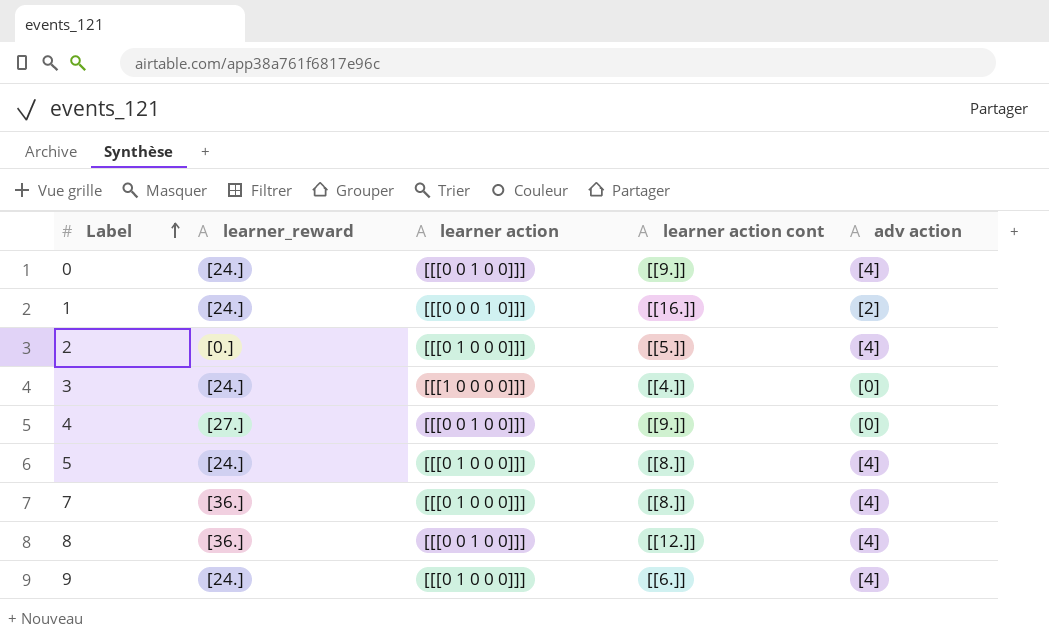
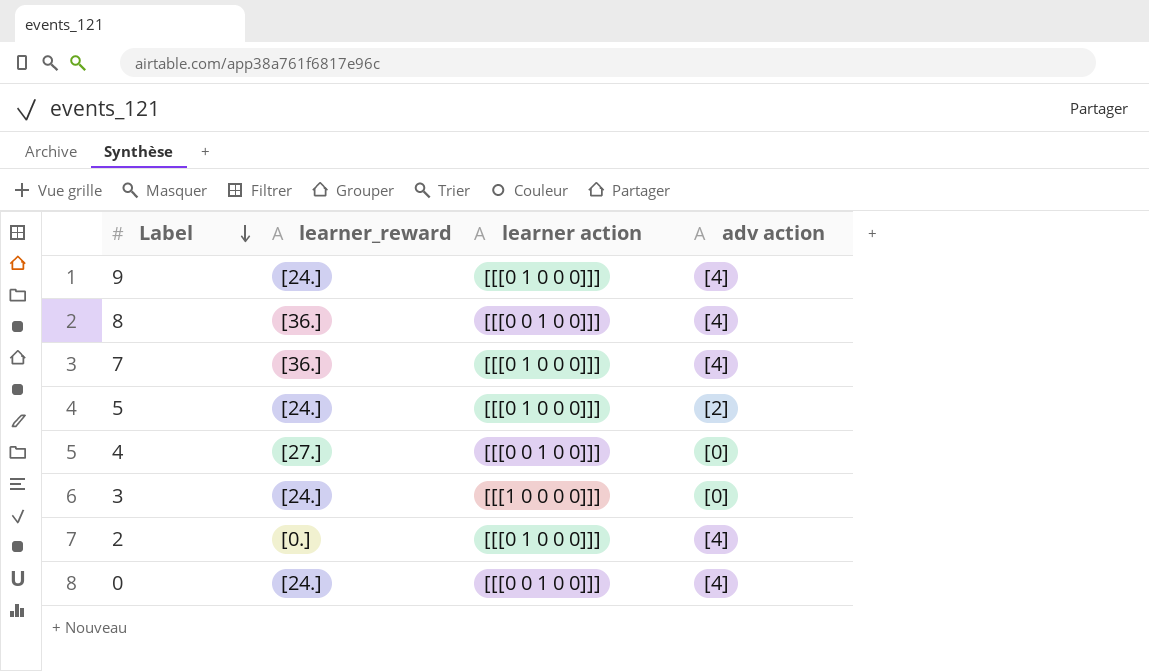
row order: Label ascending -> Label descending
column learner action cont | position: 4 -> none
row 1: [24.] | [[[0 0 0 1 0]]] | [[16.]] | [2] -> none
5 | adv action: [4] -> [2]

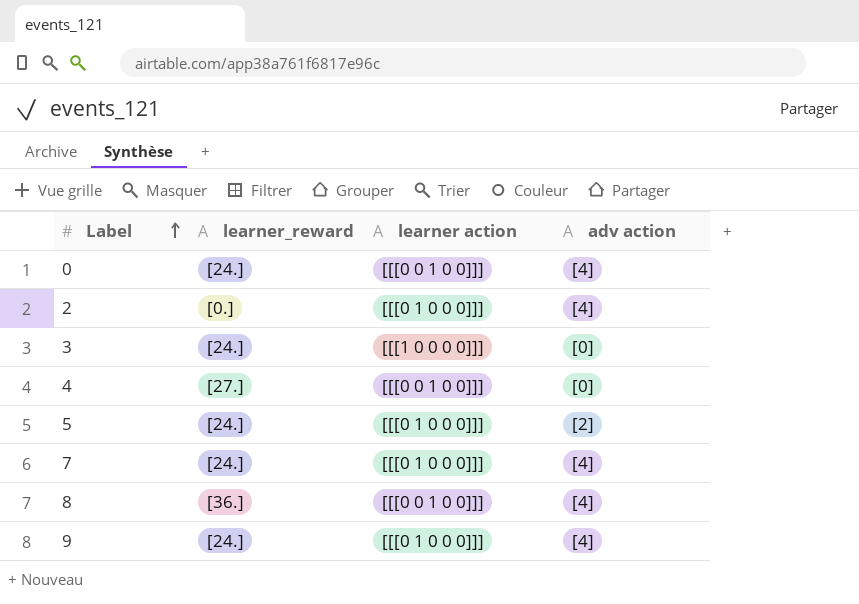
row order: Label descending -> Label ascending
7 | learner_reward: [36.] -> [24.]

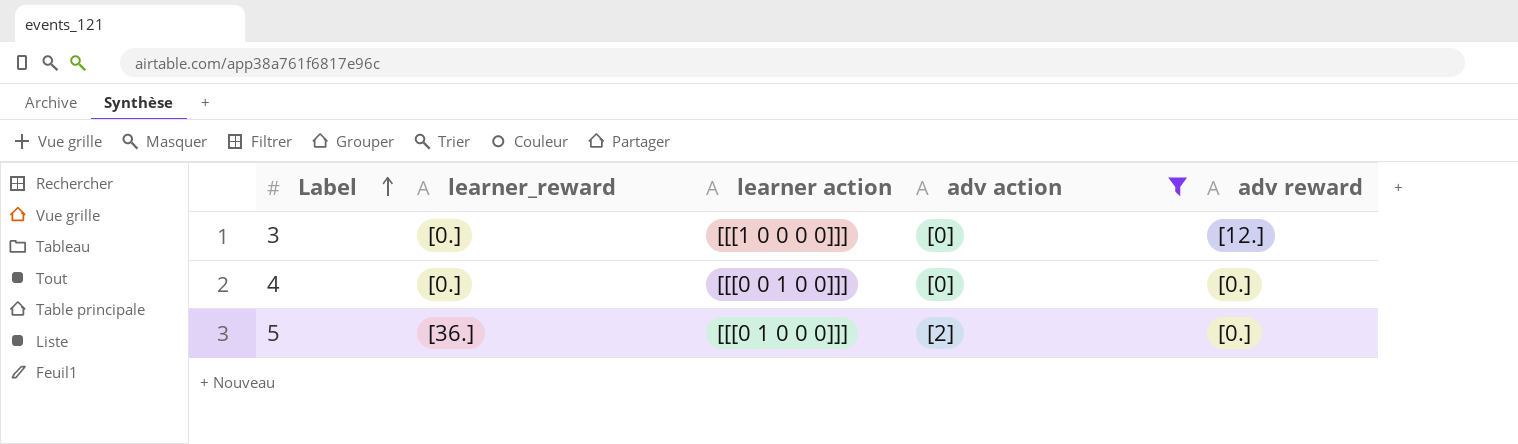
filter: none -> adv action != [4]
column adv reward | position: none -> 5
3 | learner_reward: [24.] -> [0.]
4 | learner_reward: [27.] -> [0.]
5 | learner_reward: [24.] -> [36.]

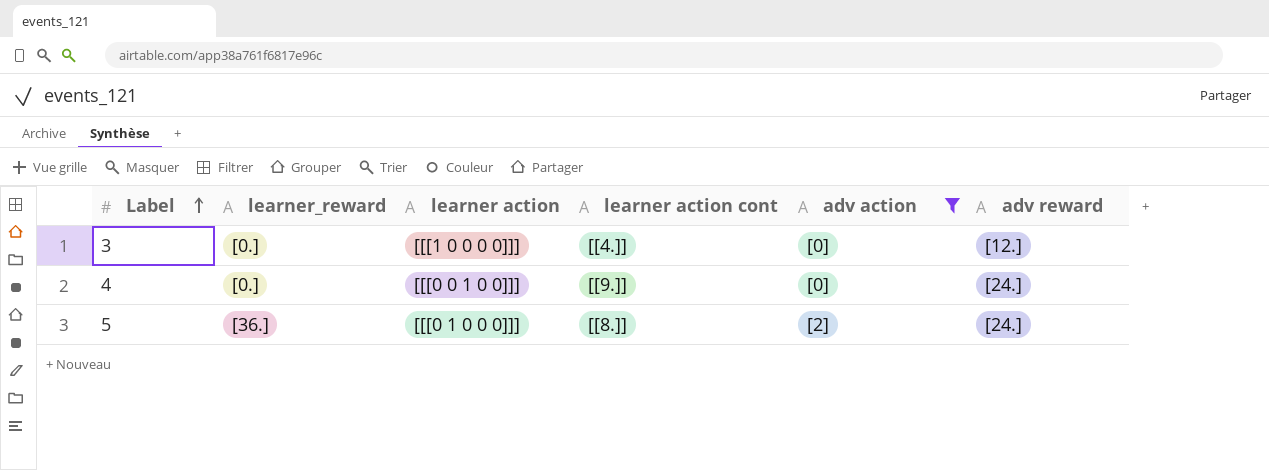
column learner action cont | position: none -> 4
4 | adv reward: [0.] -> [24.]
5 | adv reward: [0.] -> [24.]

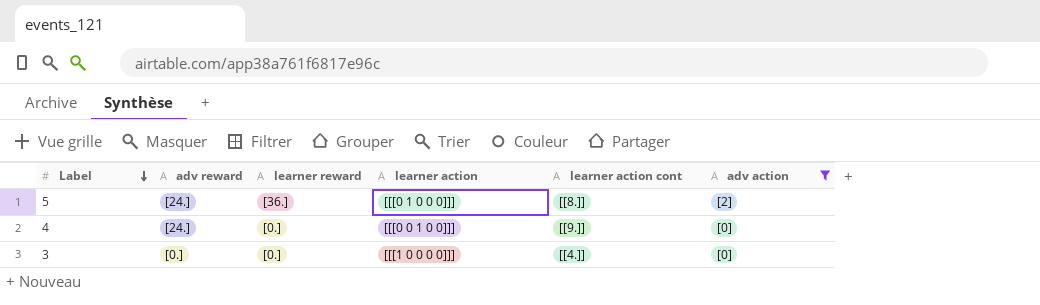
row order: Label ascending -> Label descending
column adv reward | position: 6 -> 2
column name: learner_reward -> learner reward
3 | adv reward: [12.] -> [0.]

